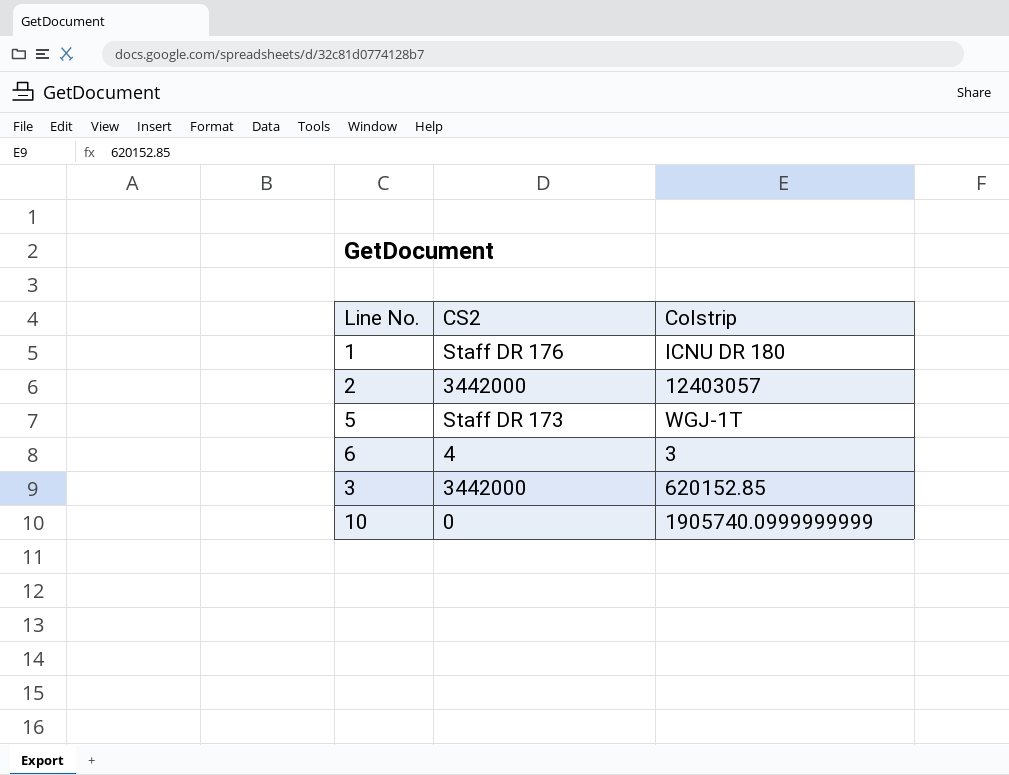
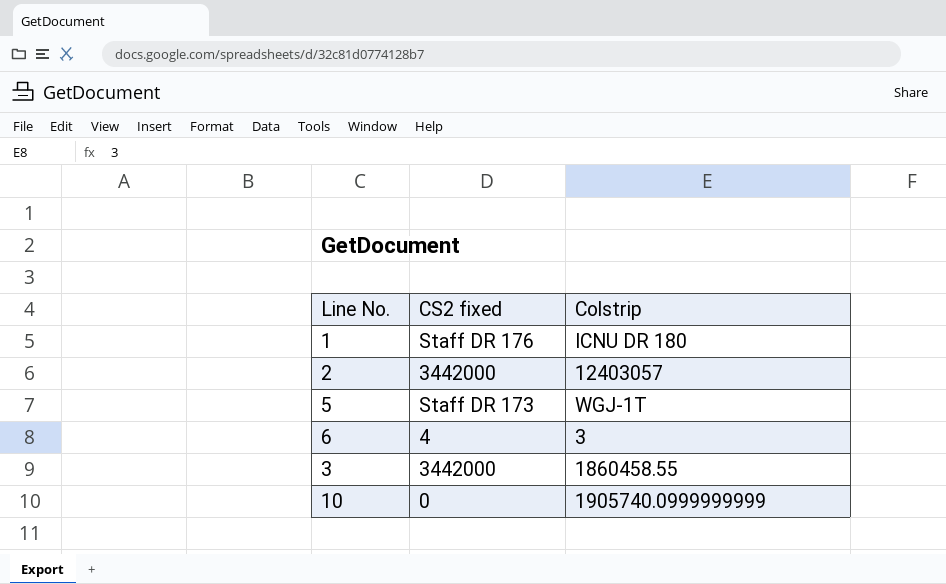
column name: CS2 -> CS2 fixed
3 | Colstrip: 620152.85 -> 1860458.55

